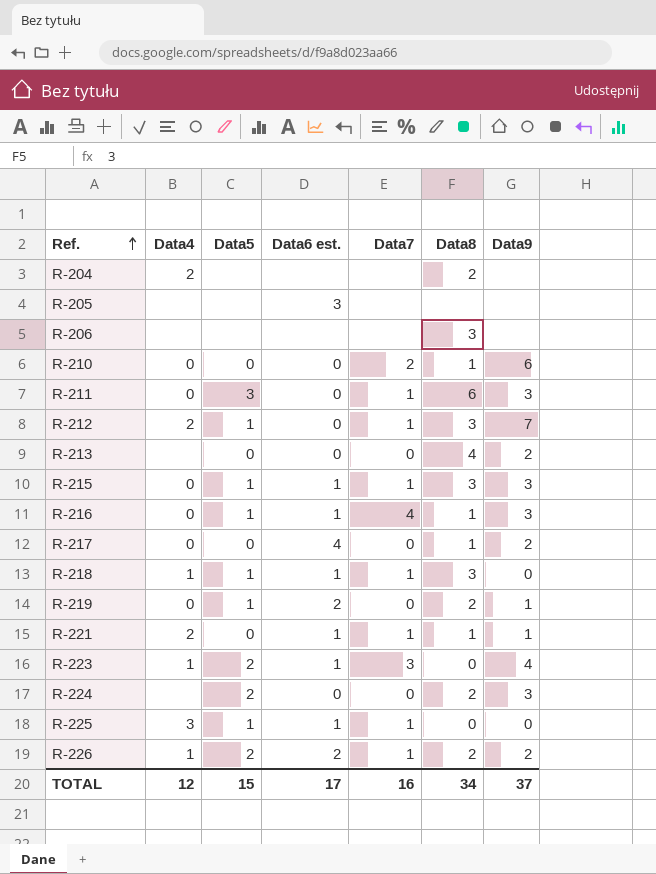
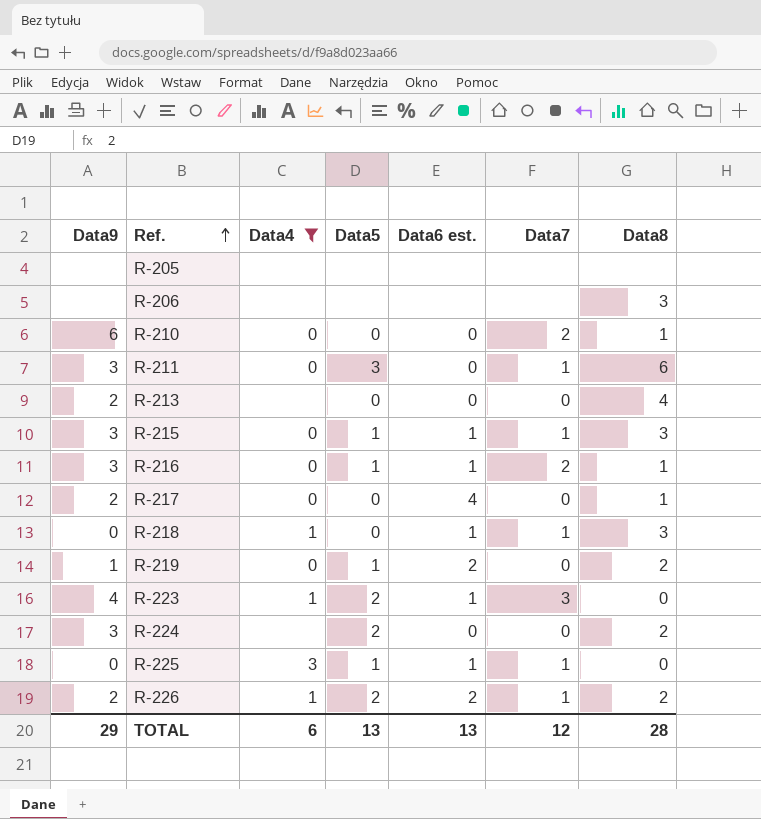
filter: none -> Data4 != 2
column Data9 | position: 7 -> 1
R-205 | Data6 est.: 3 -> none
R-216 | Data7: 4 -> 2
R-218 | Data5: 1 -> 0
TOTAL | Data9: 37 -> 29
TOTAL | Data4: 12 -> 6
TOTAL | Data5: 15 -> 13
TOTAL | Data6 est.: 17 -> 13
TOTAL | Data7: 16 -> 12
TOTAL | Data8: 34 -> 28

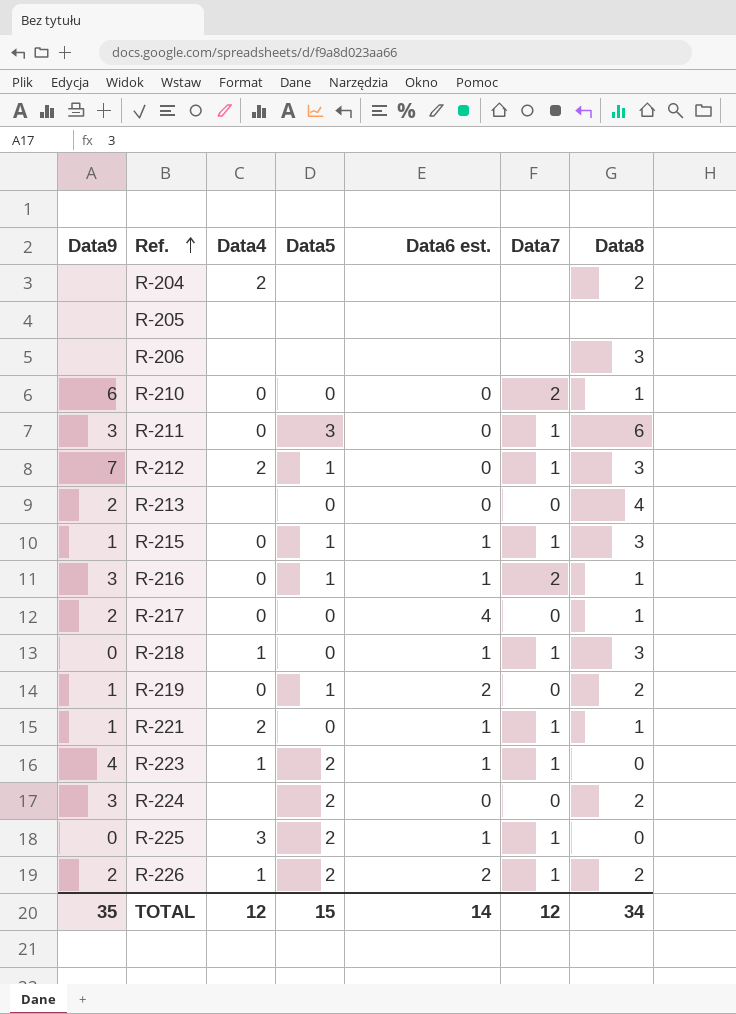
filter: Data4 != 2 -> none
R-215 | Data9: 3 -> 1
R-223 | Data7: 3 -> 1
R-225 | Data5: 1 -> 2
TOTAL | Data9: 29 -> 35
TOTAL | Data4: 6 -> 12
TOTAL | Data5: 13 -> 15
TOTAL | Data6 est.: 13 -> 14
TOTAL | Data8: 28 -> 34

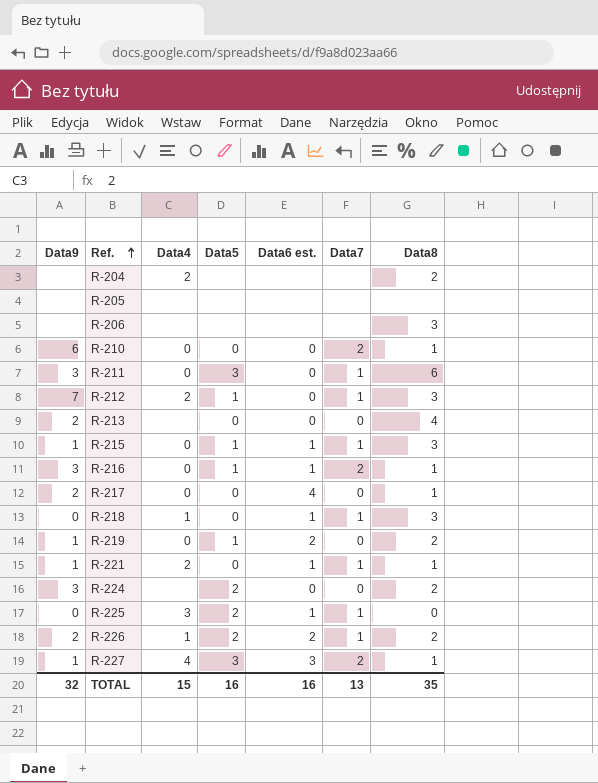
row R-223: 4 | 1 | 2 | 1 | 1 | 0 -> none
row R-227: none -> 1 | 4 | 3 | 3 | 2 | 1
TOTAL | Data9: 35 -> 32
TOTAL | Data4: 12 -> 15
TOTAL | Data5: 15 -> 16
TOTAL | Data6 est.: 14 -> 16
TOTAL | Data7: 12 -> 13
TOTAL | Data8: 34 -> 35

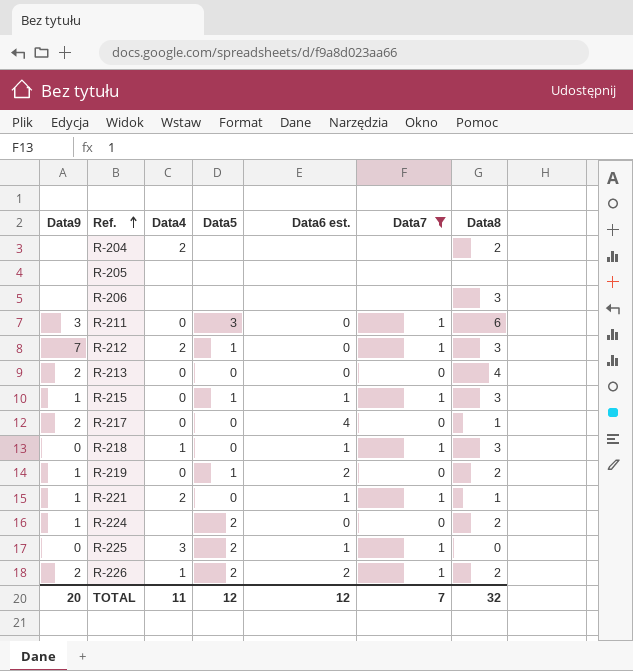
filter: none -> Data7 != 2
R-213 | Data4: none -> 0
R-224 | Data9: 3 -> 1
TOTAL | Data9: 32 -> 20
TOTAL | Data4: 15 -> 11
TOTAL | Data5: 16 -> 12
TOTAL | Data6 est.: 16 -> 12
TOTAL | Data7: 13 -> 7
TOTAL | Data8: 35 -> 32

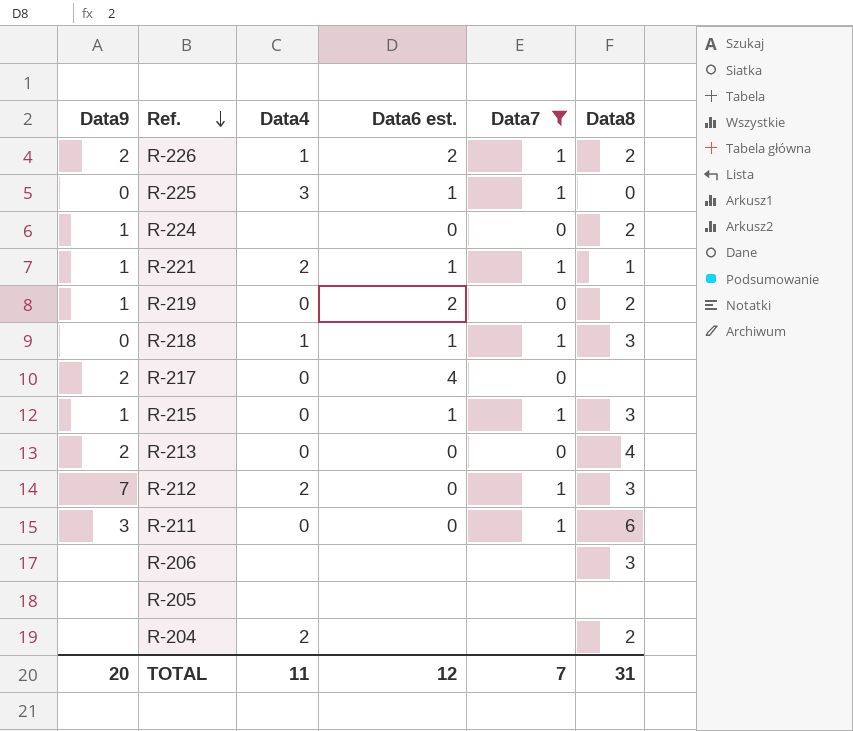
row order: Ref. ascending -> Ref. descending
column Data5 | position: 4 -> none
R-217 | Data8: 1 -> none
TOTAL | Data8: 32 -> 31

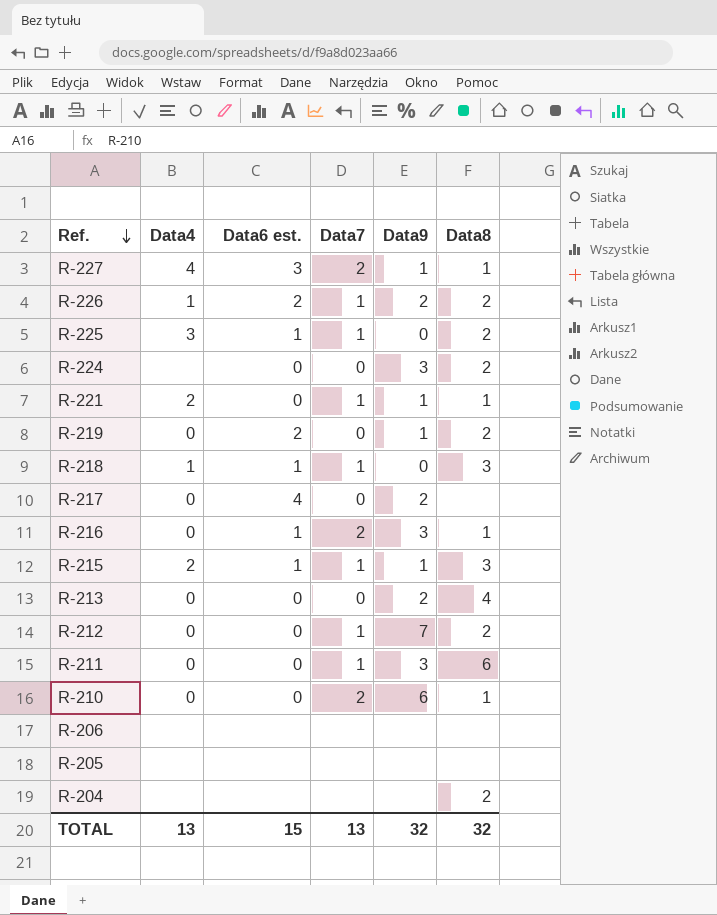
filter: Data7 != 2 -> none
column Data9 | position: 1 -> 5
R-225 | Data8: 0 -> 2
R-224 | Data9: 1 -> 3
R-221 | Data6 est.: 1 -> 0
R-215 | Data4: 0 -> 2
R-212 | Data4: 2 -> 0
R-212 | Data8: 3 -> 2
R-206 | Data8: 3 -> none
R-204 | Data4: 2 -> none
TOTAL | Data4: 11 -> 13
TOTAL | Data6 est.: 12 -> 15
TOTAL | Data7: 7 -> 13
TOTAL | Data9: 20 -> 32
TOTAL | Data8: 31 -> 32

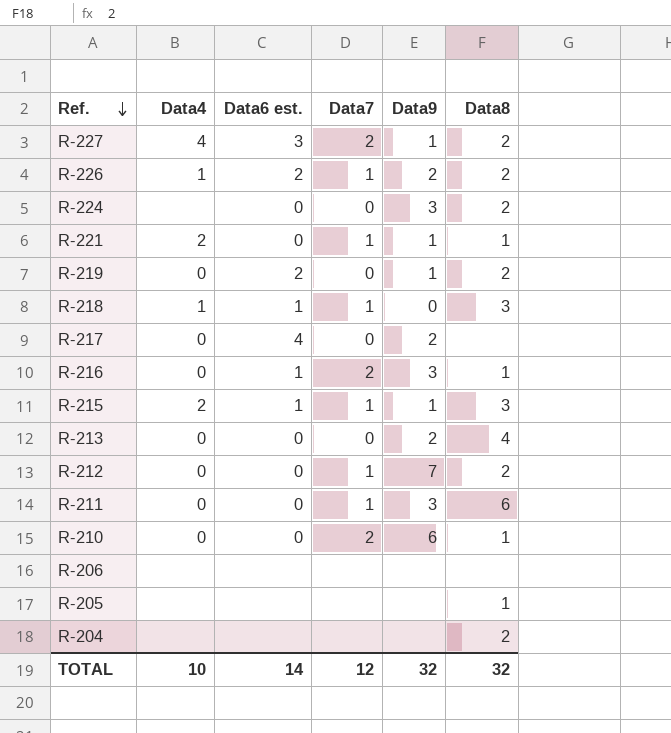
row R-225: 3 | 1 | 1 | 0 | 2 -> none
R-227 | Data8: 1 -> 2
R-205 | Data8: none -> 1
TOTAL | Data4: 13 -> 10
TOTAL | Data6 est.: 15 -> 14
TOTAL | Data7: 13 -> 12

